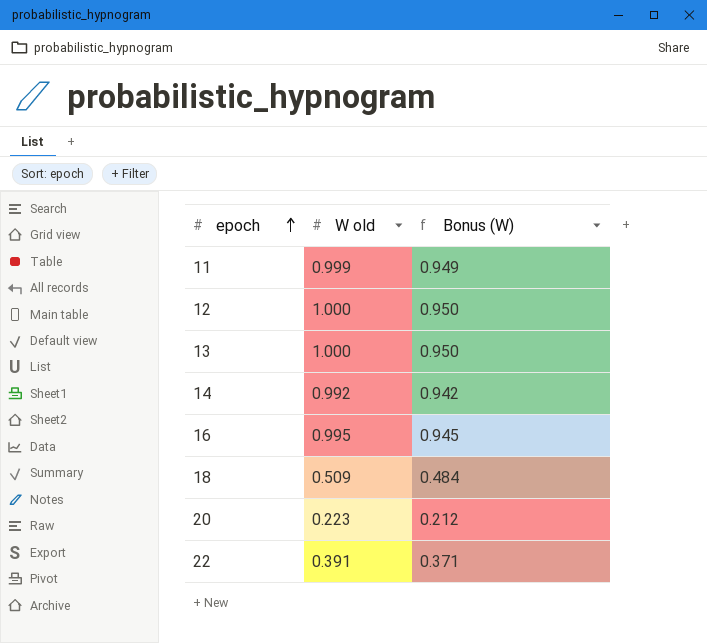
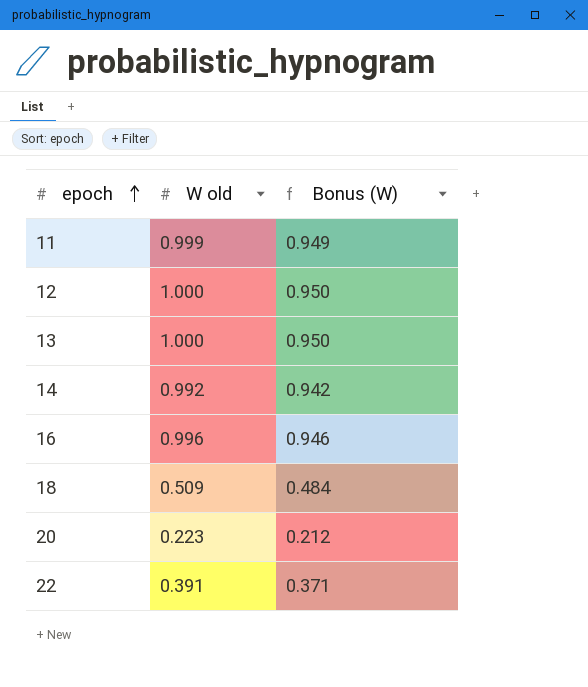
16 | W old: 0.995 -> 0.996
16 | Bonus (W): 0.945 -> 0.946

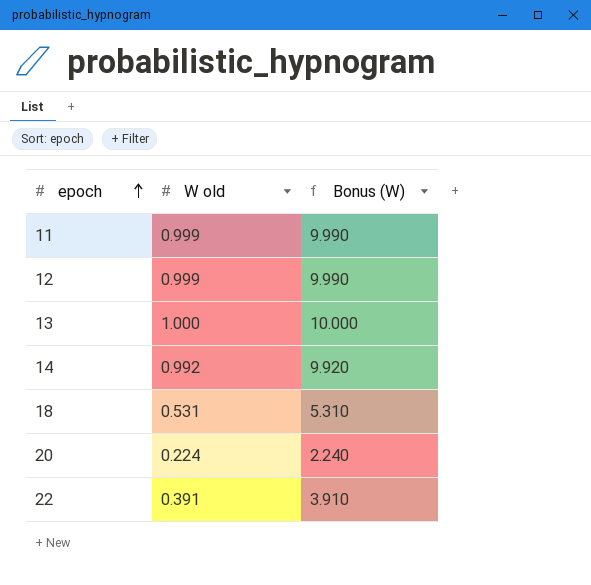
column Bonus (W) | formula: [W old] * 0.95 -> [W old] * 10
row 16: 0.996 | 0.946 -> none
12 | W old: 1.000 -> 0.999
18 | W old: 0.509 -> 0.531
20 | W old: 0.223 -> 0.224

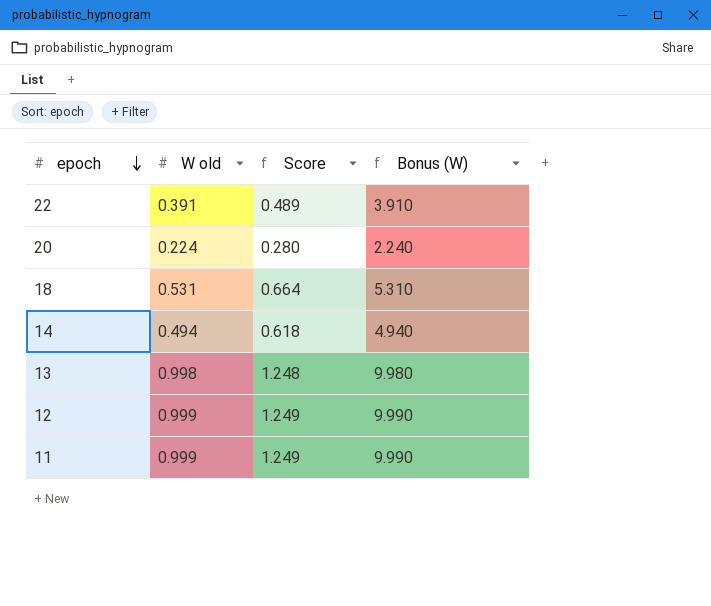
row order: epoch ascending -> epoch descending
column Score | formula: none -> [W old] * 1.25
14 | W old: 0.992 -> 0.494
14 | Bonus (W): 9.920 -> 4.940
13 | W old: 1.000 -> 0.998
13 | Bonus (W): 10.000 -> 9.980

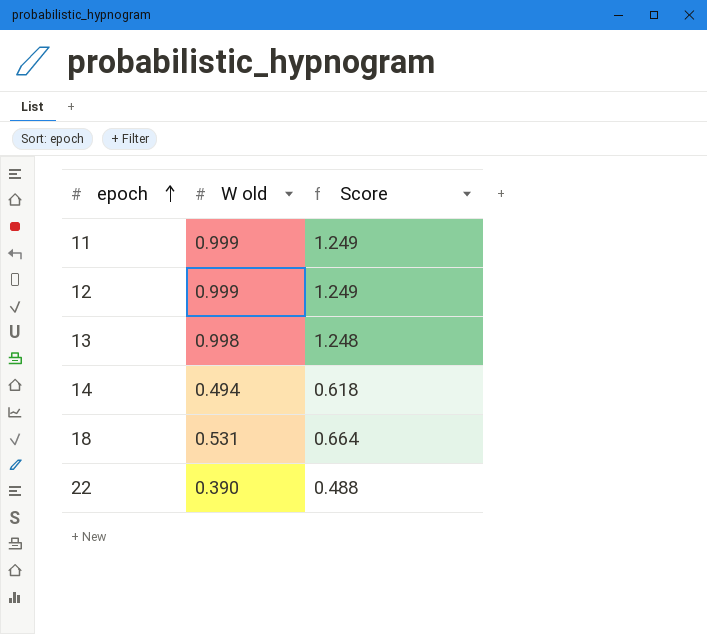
row order: epoch descending -> epoch ascending
column Bonus (W) | formula: [W old] * 10 -> none
row 20: 0.224 | 0.280 | 2.240 -> none
22 | W old: 0.391 -> 0.390
22 | Score: 0.489 -> 0.488

